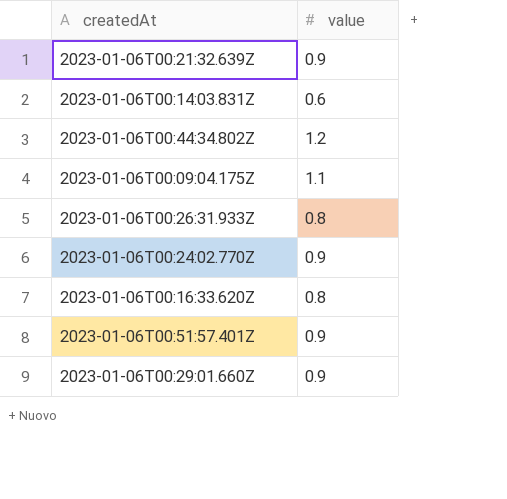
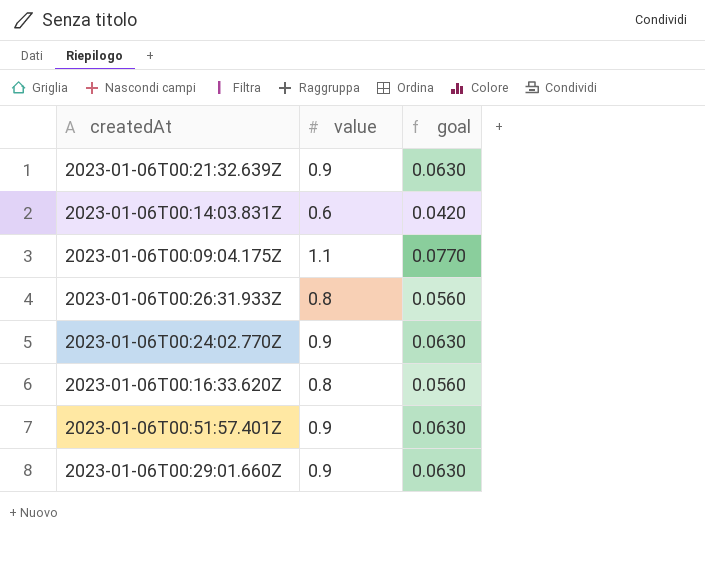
column goal | formula: none -> [value] * 0.07
row 2023-01-06T00:44:34.802Z: 1.2 -> none

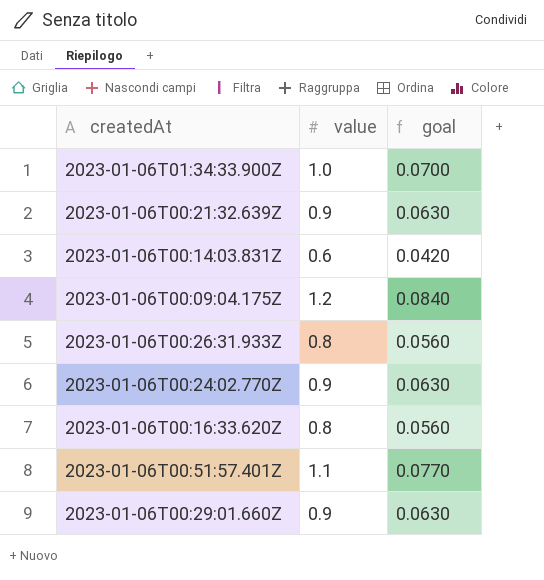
row 2023-01-06T01:34:33.900Z: none -> 1.0 | 0.0700
2023-01-06T00:09:04.175Z | value: 1.1 -> 1.2
2023-01-06T00:09:04.175Z | goal: 0.0770 -> 0.0840
2023-01-06T00:51:57.401Z | value: 0.9 -> 1.1
2023-01-06T00:51:57.401Z | goal: 0.0630 -> 0.0770

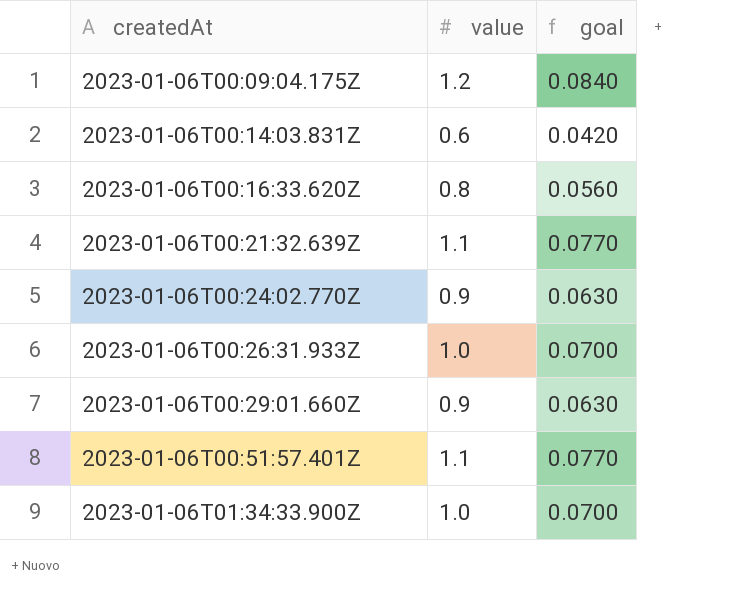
row order: none -> createdAt ascending
2023-01-06T00:21:32.639Z | value: 0.9 -> 1.1
2023-01-06T00:21:32.639Z | goal: 0.0630 -> 0.0770
2023-01-06T00:26:31.933Z | value: 0.8 -> 1.0
2023-01-06T00:26:31.933Z | goal: 0.0560 -> 0.0700

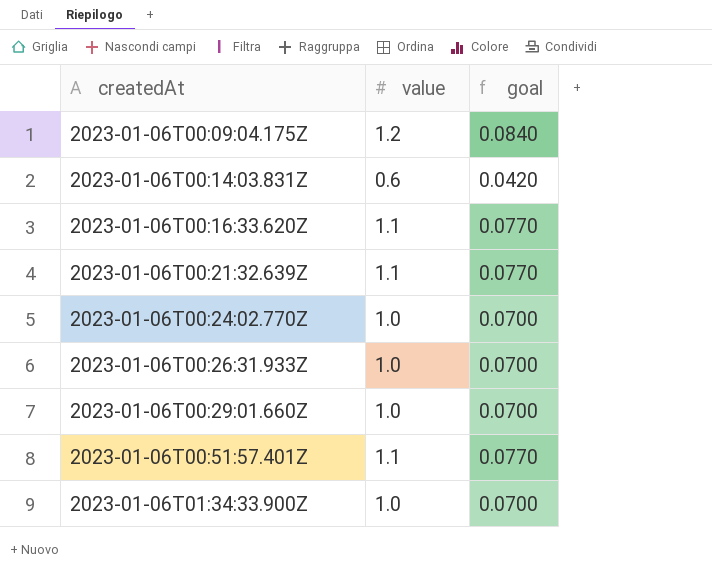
2023-01-06T00:16:33.620Z | value: 0.8 -> 1.1
2023-01-06T00:16:33.620Z | goal: 0.0560 -> 0.0770
2023-01-06T00:24:02.770Z | value: 0.9 -> 1.0
2023-01-06T00:24:02.770Z | goal: 0.0630 -> 0.0700
2023-01-06T00:29:01.660Z | value: 0.9 -> 1.0
2023-01-06T00:29:01.660Z | goal: 0.0630 -> 0.0700

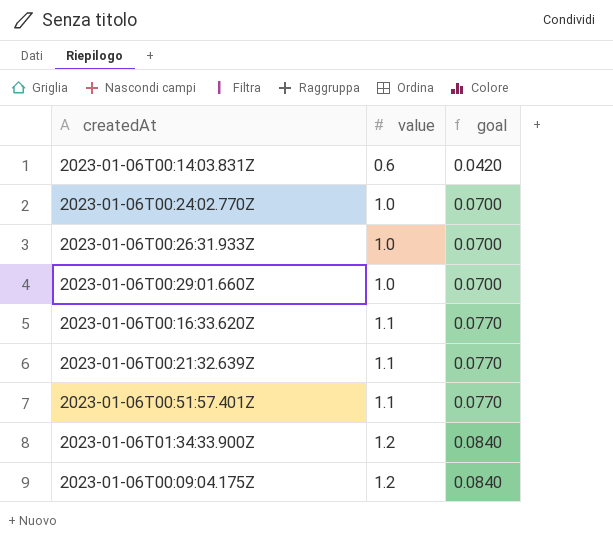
row order: createdAt ascending -> value ascending
2023-01-06T01:34:33.900Z | value: 1.0 -> 1.2
2023-01-06T01:34:33.900Z | goal: 0.0700 -> 0.0840

